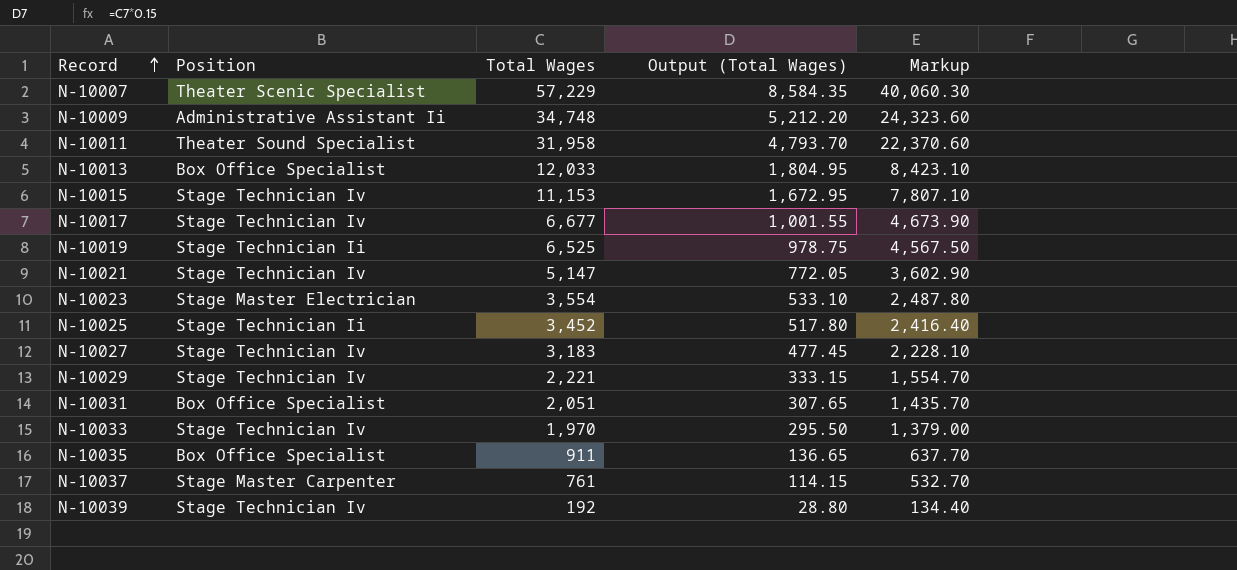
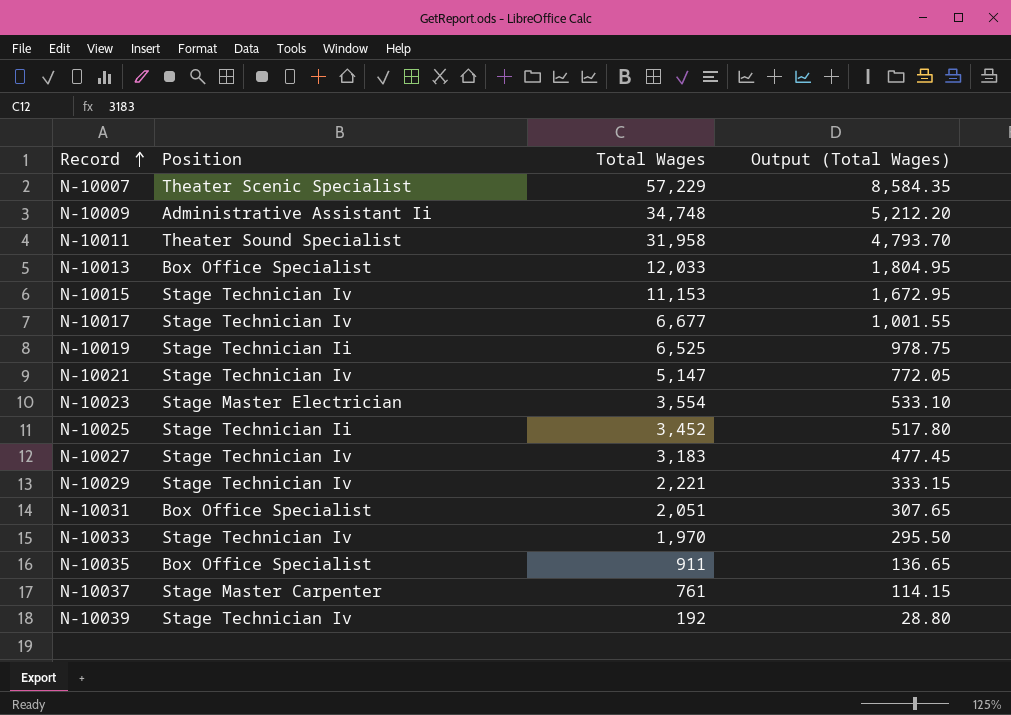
column Markup | formula: [Total Wages] * 0.7 -> none

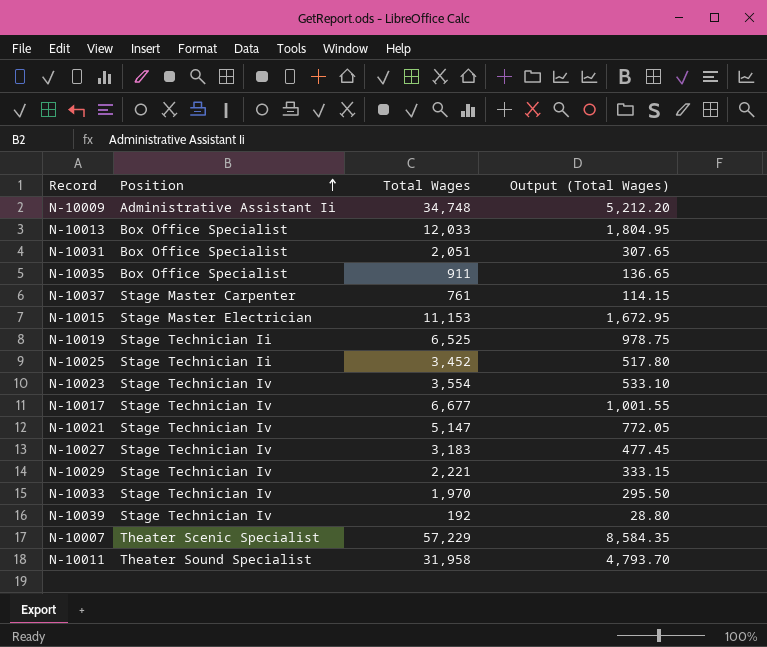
row order: Record ascending -> Position ascending
N-10015 | Position: Stage Technician Iv -> Stage Master Electrician
N-10023 | Position: Stage Master Electrician -> Stage Technician Iv

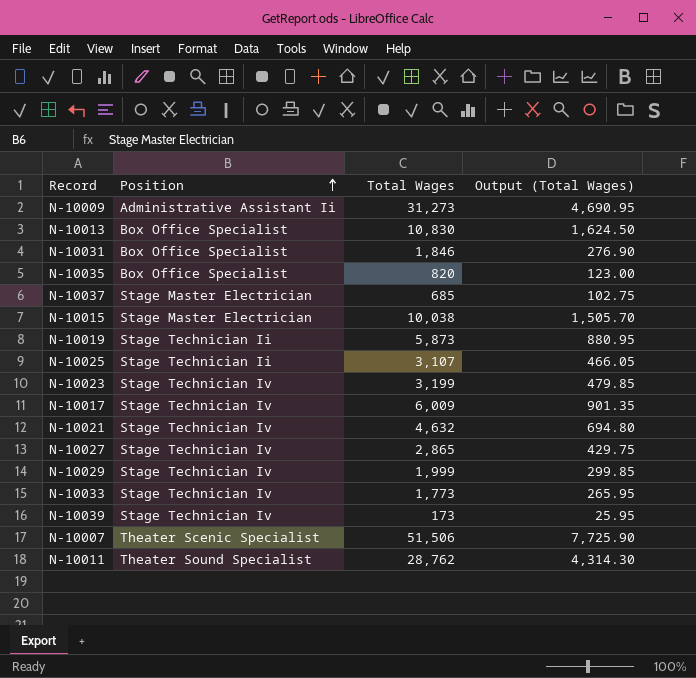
N-10009 | Total Wages: 34,748 -> 31,273
N-10009 | Output (Total Wages): 5,212.20 -> 4,690.95
N-10013 | Total Wages: 12,033 -> 10,830
N-10013 | Output (Total Wages): 1,804.95 -> 1,624.50
N-10031 | Total Wages: 2,051 -> 1,846
N-10031 | Output (Total Wages): 307.65 -> 276.90
N-10035 | Total Wages: 911 -> 820
N-10035 | Output (Total Wages): 136.65 -> 123.00
N-10037 | Position: Stage Master Carpenter -> Stage Master Electrician
N-10037 | Total Wages: 761 -> 685
N-10037 | Output (Total Wages): 114.15 -> 102.75
N-10015 | Total Wages: 11,153 -> 10,038
N-10015 | Output (Total Wages): 1,672.95 -> 1,505.70
N-10019 | Total Wages: 6,525 -> 5,873
N-10019 | Output (Total Wages): 978.75 -> 880.95
N-10025 | Total Wages: 3,452 -> 3,107
N-10025 | Output (Total Wages): 517.80 -> 466.05
N-10023 | Total Wages: 3,554 -> 3,199
N-10023 | Output (Total Wages): 533.10 -> 479.85
N-10017 | Total Wages: 6,677 -> 6,009
N-10017 | Output (Total Wages): 1,001.55 -> 901.35
N-10021 | Total Wages: 5,147 -> 4,632
N-10021 | Output (Total Wages): 772.05 -> 694.80
N-10027 | Total Wages: 3,183 -> 2,865
N-10027 | Output (Total Wages): 477.45 -> 429.75
N-10029 | Total Wages: 2,221 -> 1,999
N-10029 | Output (Total Wages): 333.15 -> 299.85
N-10033 | Total Wages: 1,970 -> 1,773
N-10033 | Output (Total Wages): 295.50 -> 265.95
N-10039 | Total Wages: 192 -> 173
N-10039 | Output (Total Wages): 28.80 -> 25.95
N-10007 | Total Wages: 57,229 -> 51,506
N-10007 | Output (Total Wages): 8,584.35 -> 7,725.90
N-10011 | Total Wages: 31,958 -> 28,762
N-10011 | Output (Total Wages): 4,793.70 -> 4,314.30

